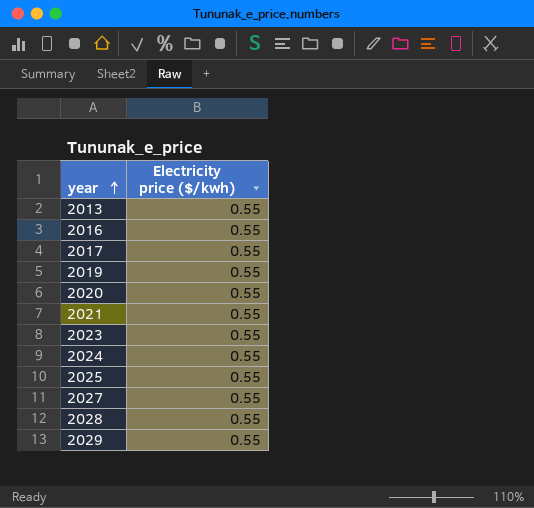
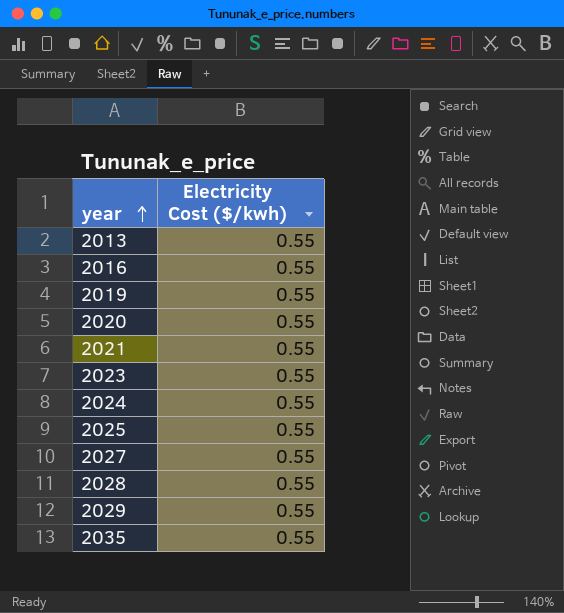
column name: Electricity price ($/kwh) -> Electricity Cost ($/kwh)
row 2017: 0.55 -> none
row 2035: none -> 0.55

